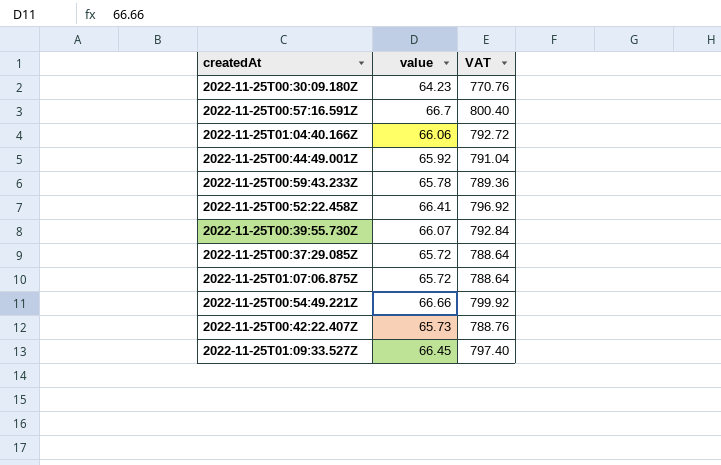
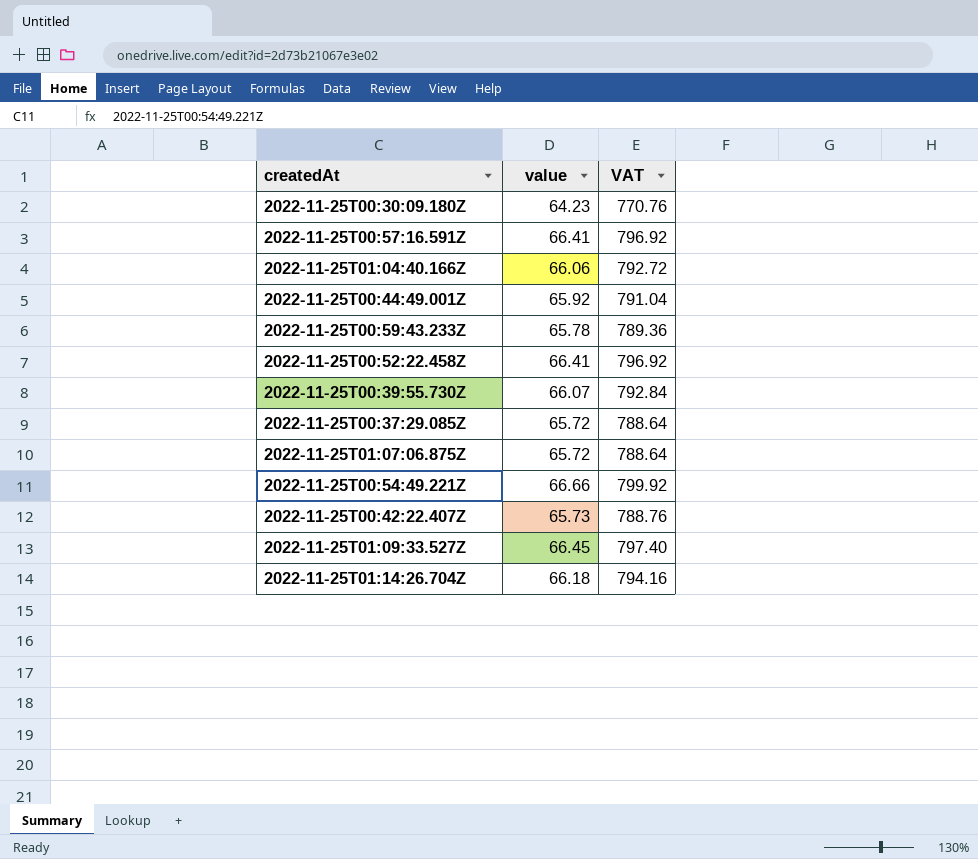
2022-11-25T00:57:16.591Z | value: 66.7 -> 66.41
2022-11-25T00:57:16.591Z | VAT: 800.40 -> 796.92
row 2022-11-25T01:14:26.704Z: none -> 66.18 | 794.16

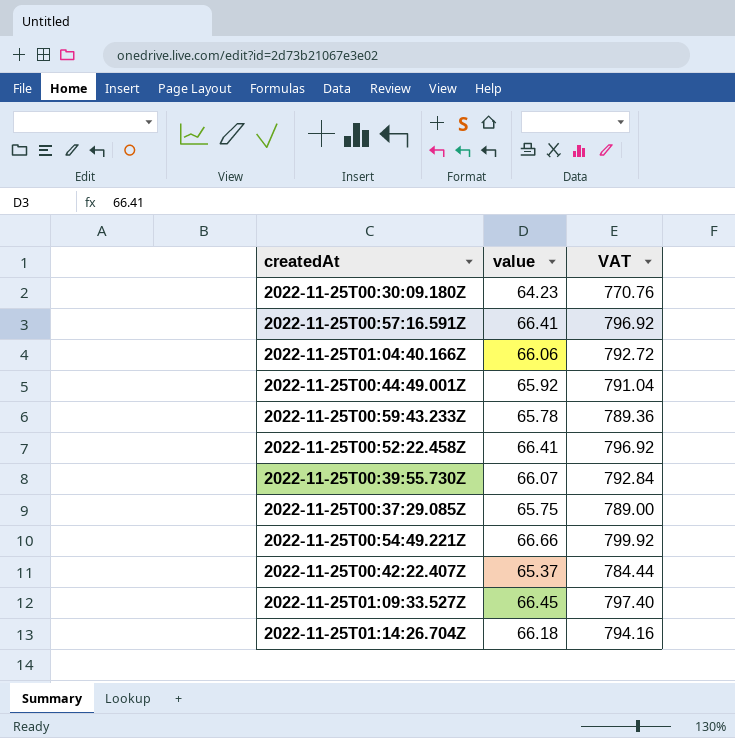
row 2022-11-25T01:07:06.875Z: 65.72 | 788.64 -> none
2022-11-25T00:37:29.085Z | value: 65.72 -> 65.75
2022-11-25T00:37:29.085Z | VAT: 788.64 -> 789.00
2022-11-25T00:42:22.407Z | value: 65.73 -> 65.37
2022-11-25T00:42:22.407Z | VAT: 788.76 -> 784.44

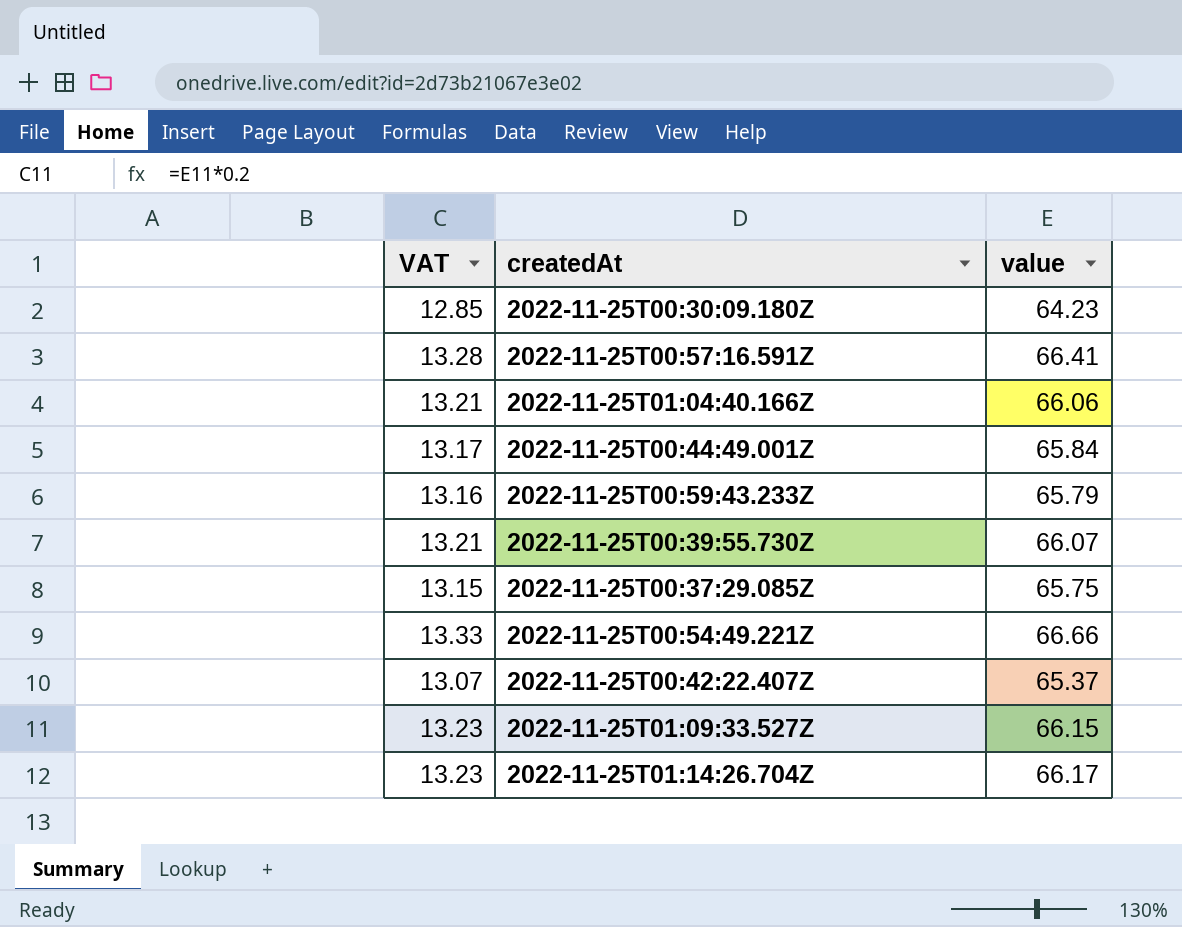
column VAT | formula: [value] * 12 -> [value] * 0.2
column VAT | position: 3 -> 1
row 2022-11-25T00:52:22.458Z: 66.41 | 796.92 -> none
2022-11-25T00:44:49.001Z | value: 65.92 -> 65.84
2022-11-25T00:59:43.233Z | value: 65.78 -> 65.79
2022-11-25T01:09:33.527Z | value: 66.45 -> 66.15
2022-11-25T01:14:26.704Z | value: 66.18 -> 66.17

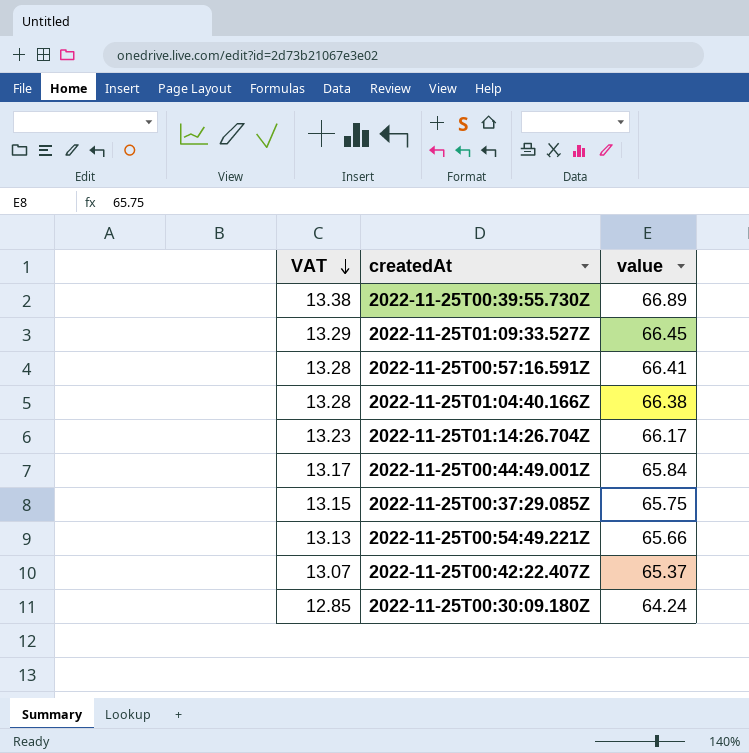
row order: none -> VAT descending
row 2022-11-25T00:59:43.233Z: 13.16 | 65.79 -> none
2022-11-25T00:39:55.730Z | VAT: 13.21 -> 13.38
2022-11-25T00:39:55.730Z | value: 66.07 -> 66.89
2022-11-25T01:09:33.527Z | VAT: 13.23 -> 13.29
2022-11-25T01:09:33.527Z | value: 66.15 -> 66.45
2022-11-25T01:04:40.166Z | VAT: 13.21 -> 13.28
2022-11-25T01:04:40.166Z | value: 66.06 -> 66.38
2022-11-25T00:54:49.221Z | VAT: 13.33 -> 13.13
2022-11-25T00:54:49.221Z | value: 66.66 -> 65.66
2022-11-25T00:30:09.180Z | value: 64.23 -> 64.24

